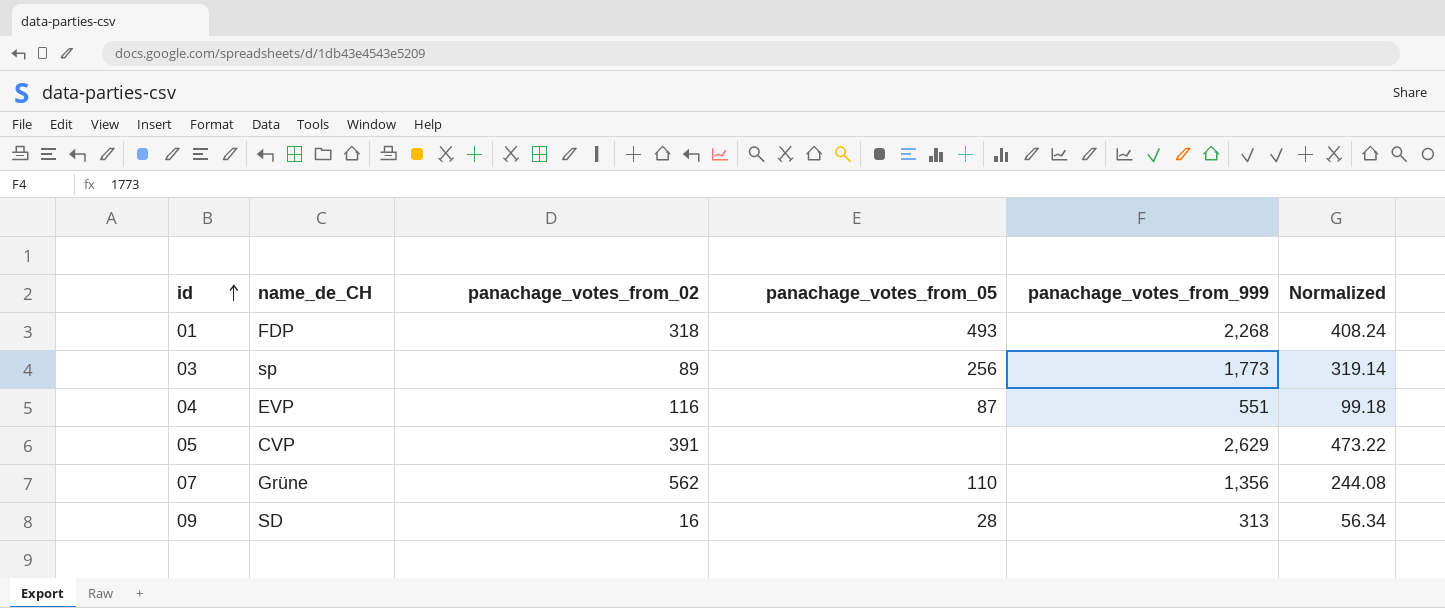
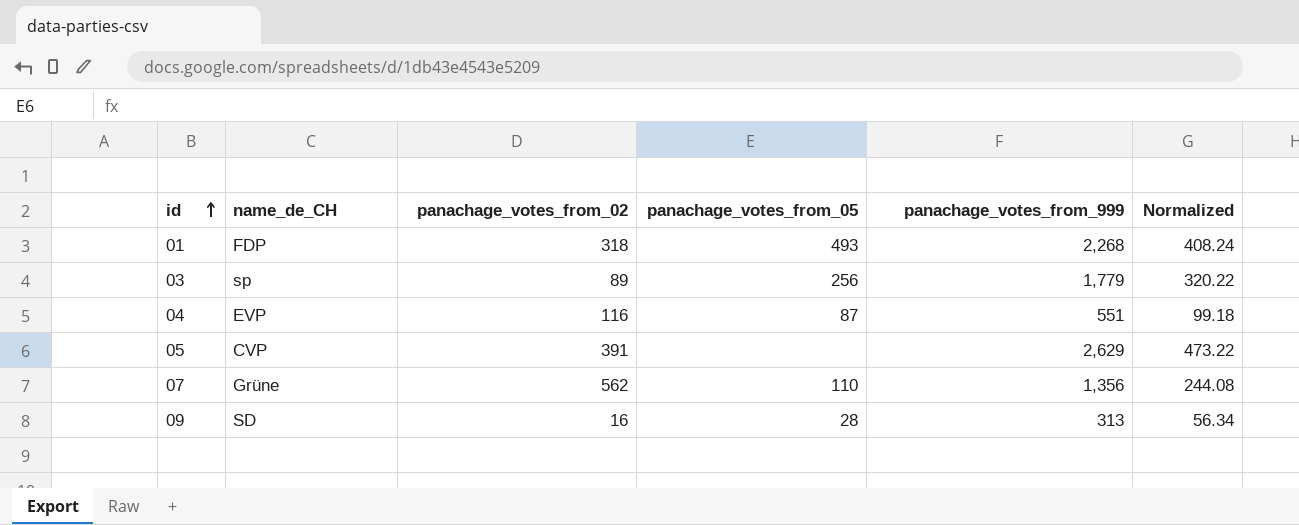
03 | panachage_votes_from_999: 1,773 -> 1,779
03 | Normalized: 319.14 -> 320.22

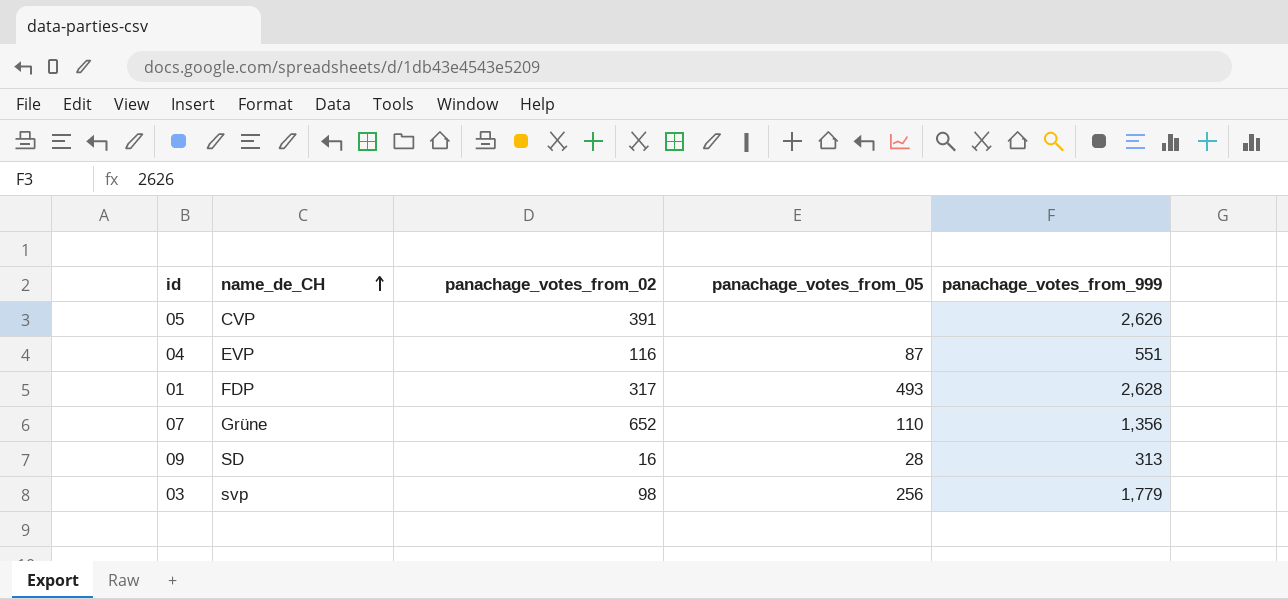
row order: id ascending -> name_de_CH ascending
column Normalized | formula: [panachage_votes_from_999] * 0.18 -> none
05 | panachage_votes_from_999: 2,629 -> 2,626
01 | panachage_votes_from_02: 318 -> 317
01 | panachage_votes_from_999: 2,268 -> 2,628
07 | panachage_votes_from_02: 562 -> 652
03 | name_de_CH: sp -> svp
03 | panachage_votes_from_02: 89 -> 98

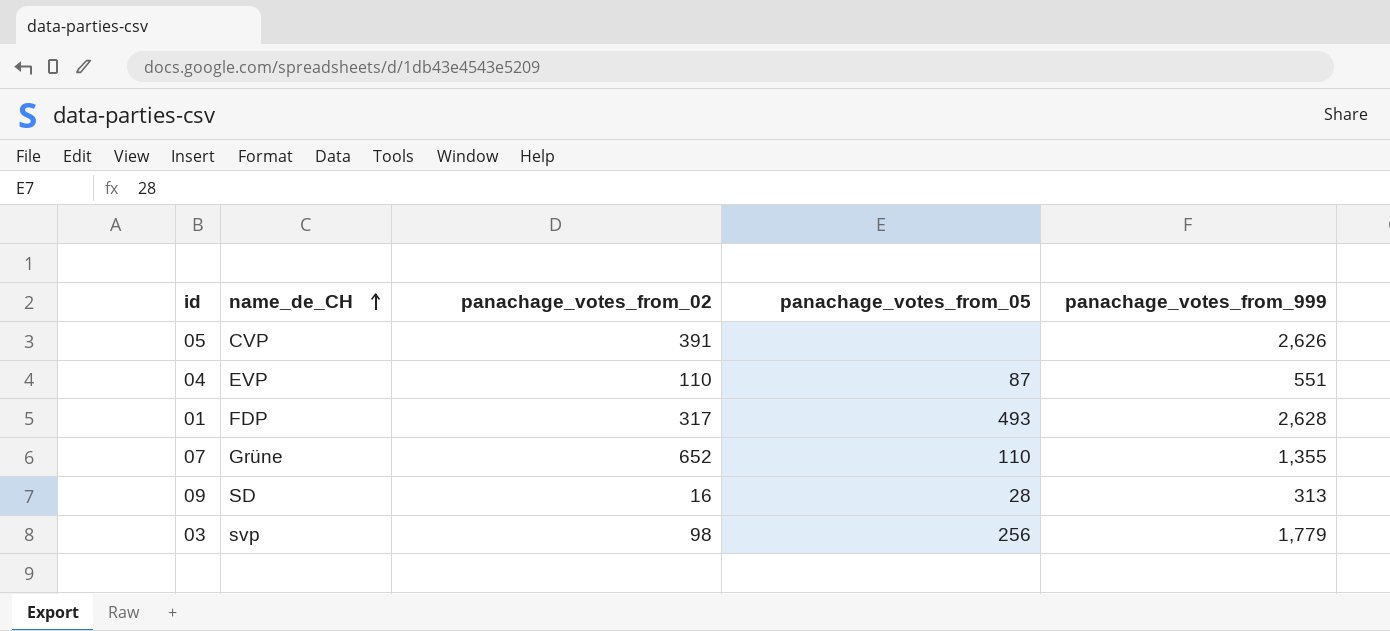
04 | panachage_votes_from_02: 116 -> 110
07 | panachage_votes_from_999: 1,356 -> 1,355

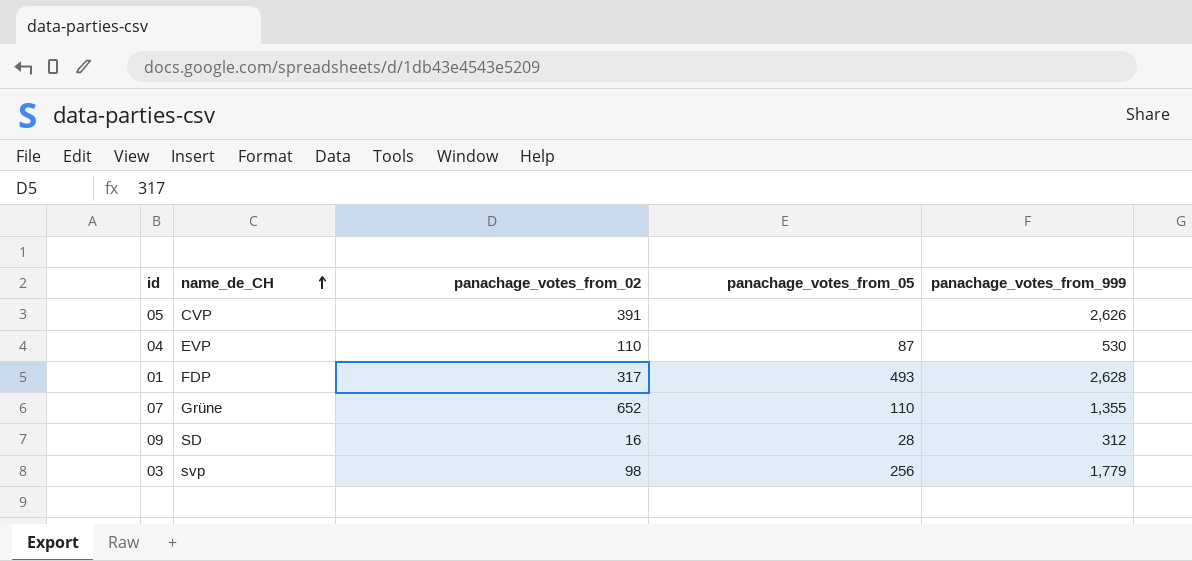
04 | panachage_votes_from_999: 551 -> 530
09 | panachage_votes_from_999: 313 -> 312

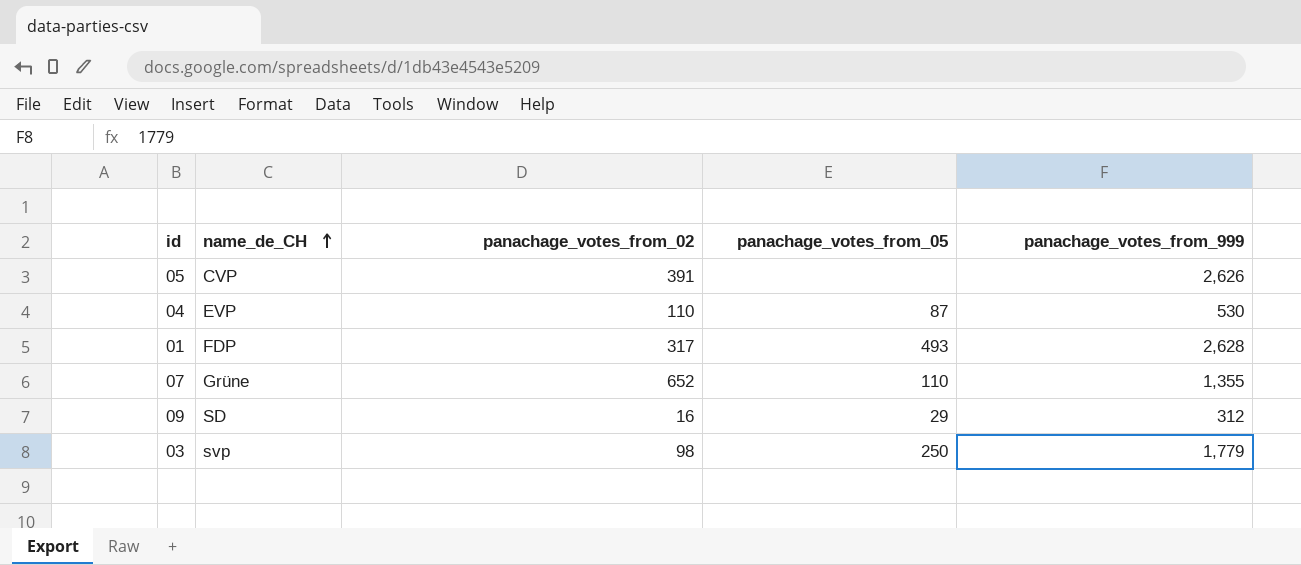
09 | panachage_votes_from_05: 28 -> 29
03 | panachage_votes_from_05: 256 -> 250

